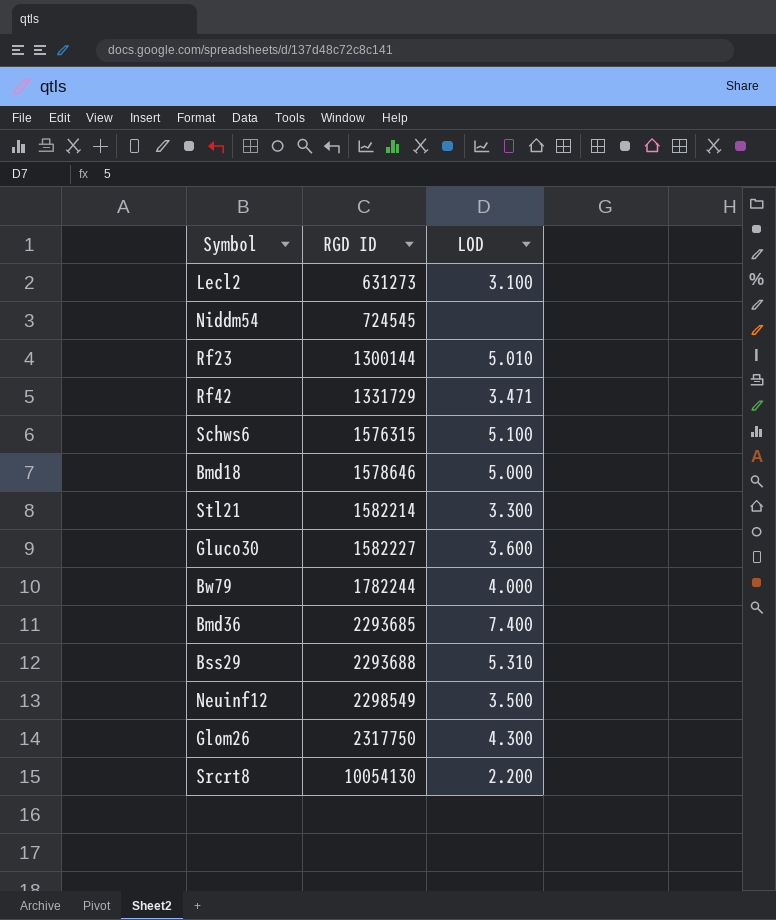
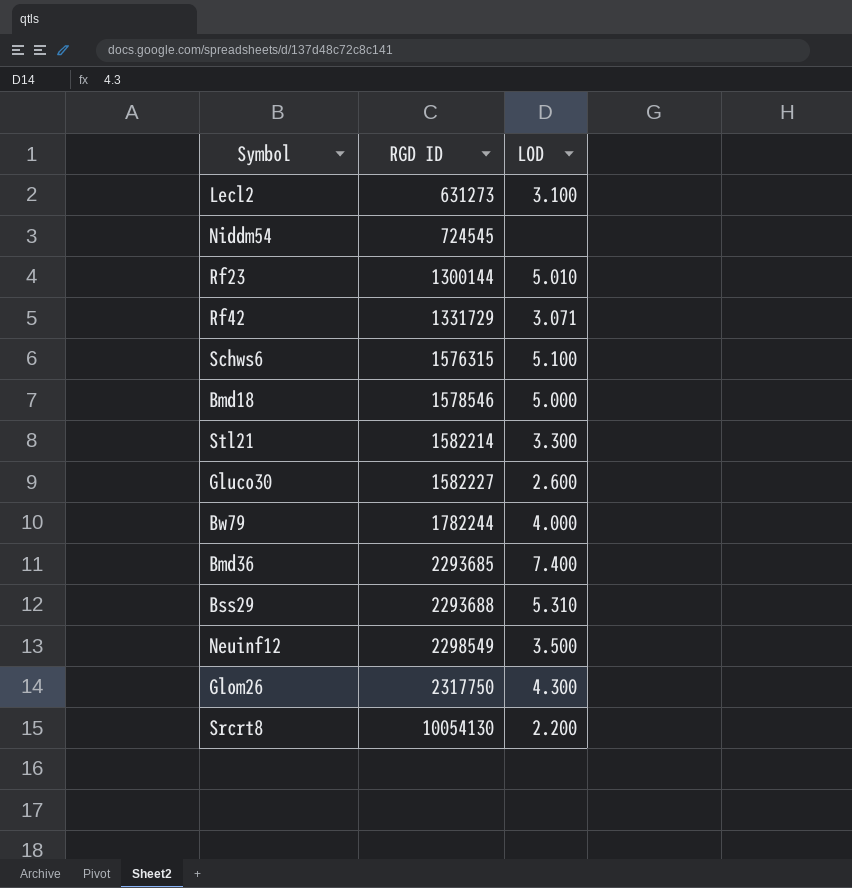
Rf42 | LOD: 3.471 -> 3.071
Bmd18 | RGD ID: 1578646 -> 1578546
Gluco30 | LOD: 3.600 -> 2.600

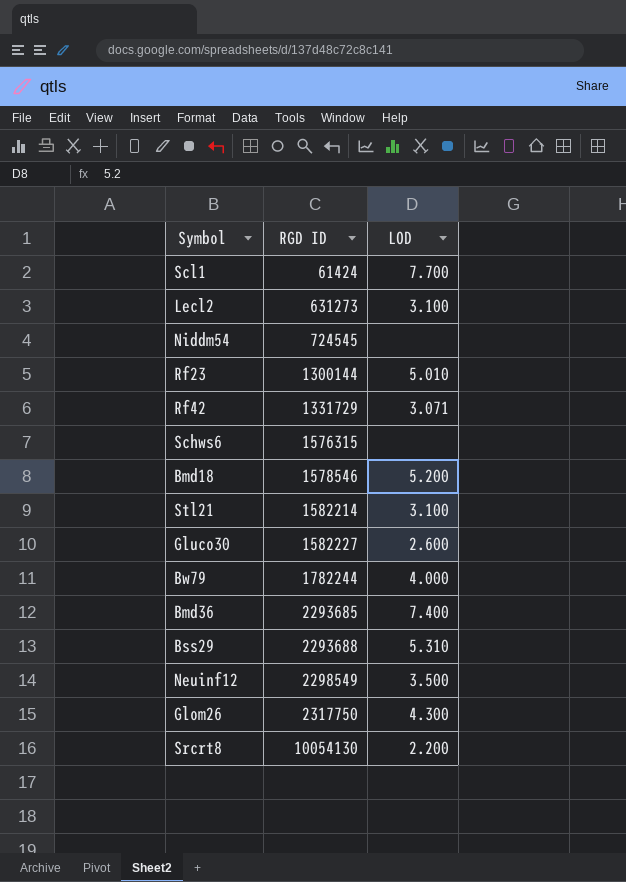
row Scl1: none -> 61424 | 7.700
Schws6 | LOD: 5.100 -> none
Bmd18 | LOD: 5.000 -> 5.200
Stl21 | LOD: 3.300 -> 3.100

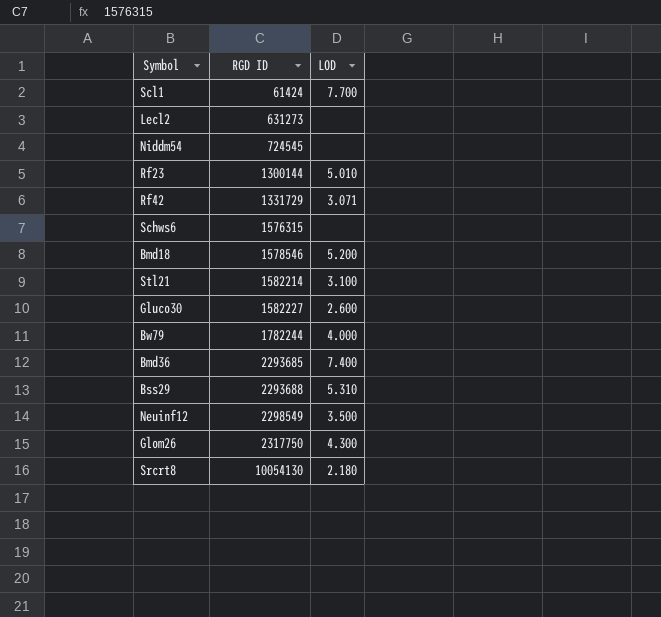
Lecl2 | LOD: 3.100 -> none
Srcrt8 | LOD: 2.200 -> 2.180

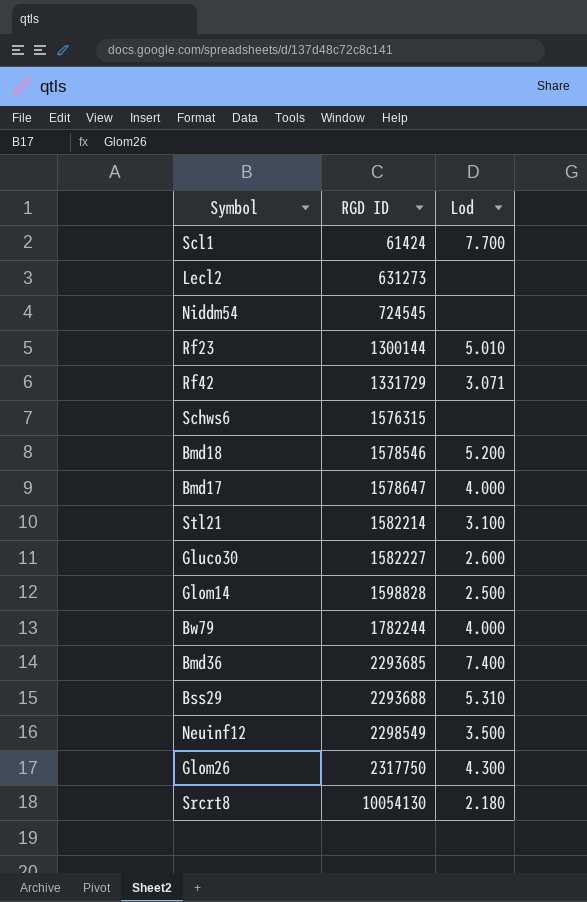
column name: LOD -> Lod
row Bmd17: none -> 1578647 | 4.000
row Glom14: none -> 1598828 | 2.500

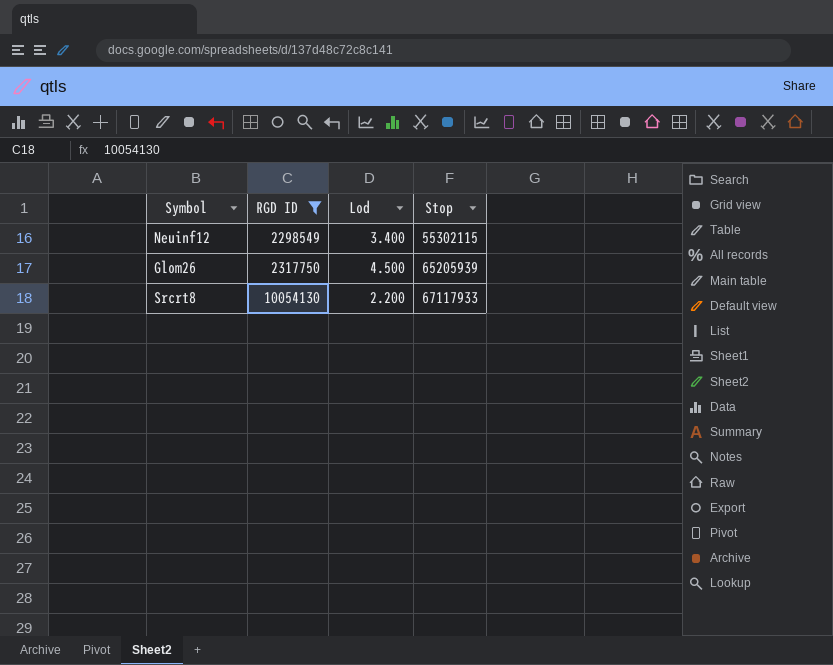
filter: none -> RGD ID >= 2298549
column Stop | position: none -> 4
Neuinf12 | Lod: 3.500 -> 3.400
Glom26 | Lod: 4.300 -> 4.500
Srcrt8 | Lod: 2.180 -> 2.200

